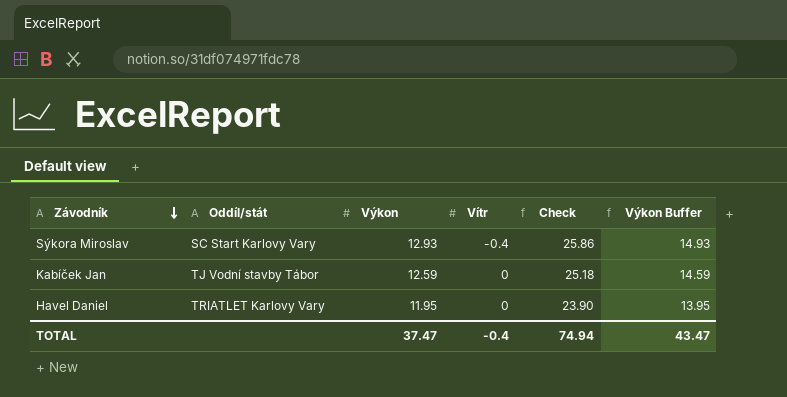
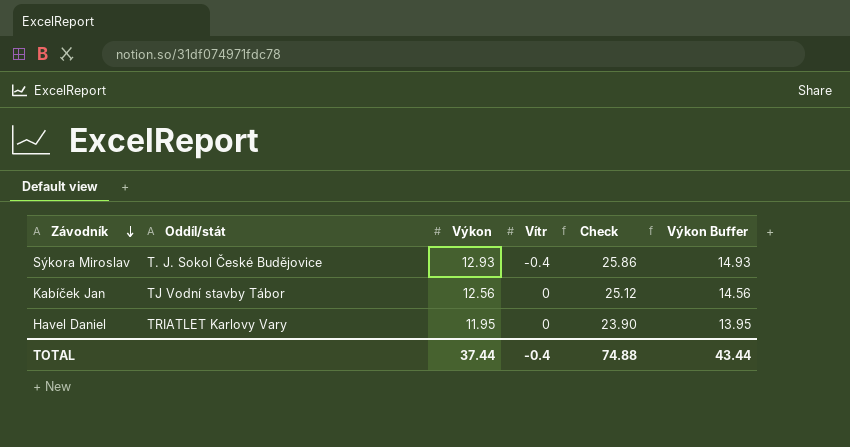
Sýkora Miroslav | Oddíl/stát: SC Start Karlovy Vary -> T. J. Sokol České Budějovice
Kabíček Jan | Výkon: 12.59 -> 12.56
Kabíček Jan | Check: 25.18 -> 25.12
Kabíček Jan | Výkon Buffer: 14.59 -> 14.56
TOTAL | Výkon: 37.47 -> 37.44
TOTAL | Check: 74.94 -> 74.88
TOTAL | Výkon Buffer: 43.47 -> 43.44

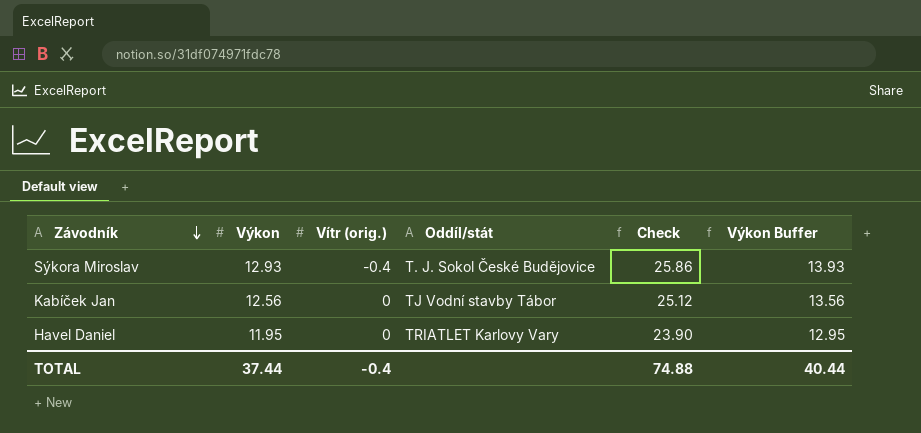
column name: Vítr -> Vítr (orig.)
column Oddíl/stát | position: 2 -> 4
column Výkon Buffer | formula: [Výkon] + 2 -> [Výkon] + 1
TOTAL | Výkon Buffer: 43.44 -> 40.44

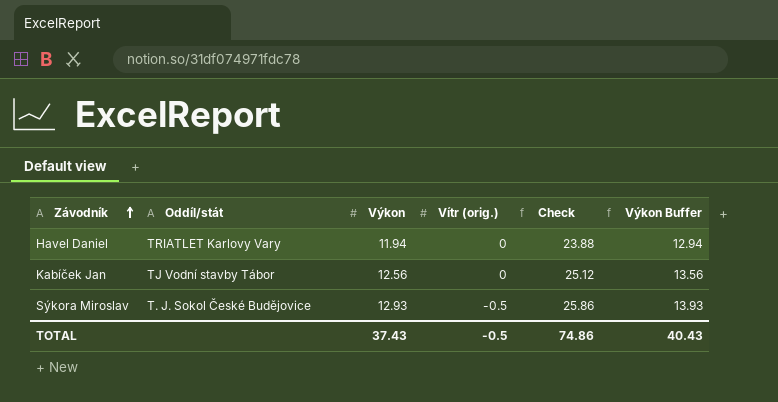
row order: Závodník descending -> Závodník ascending
column Oddíl/stát | position: 4 -> 2
Havel Daniel | Výkon: 11.95 -> 11.94
Havel Daniel | Check: 23.90 -> 23.88
Havel Daniel | Výkon Buffer: 12.95 -> 12.94
Sýkora Miroslav | Vítr (orig.): -0.4 -> -0.5
TOTAL | Výkon: 37.44 -> 37.43
TOTAL | Vítr (orig.): -0.4 -> -0.5
TOTAL | Check: 74.88 -> 74.86
TOTAL | Výkon Buffer: 40.44 -> 40.43

